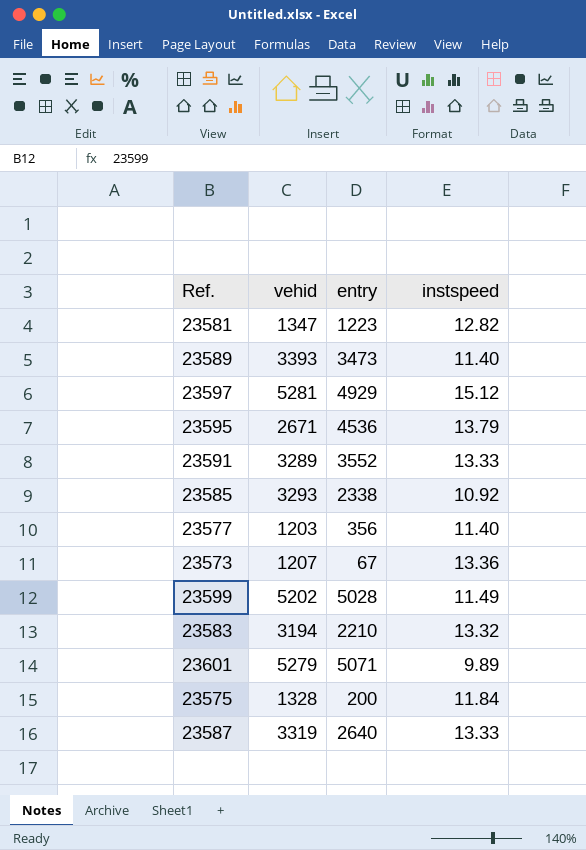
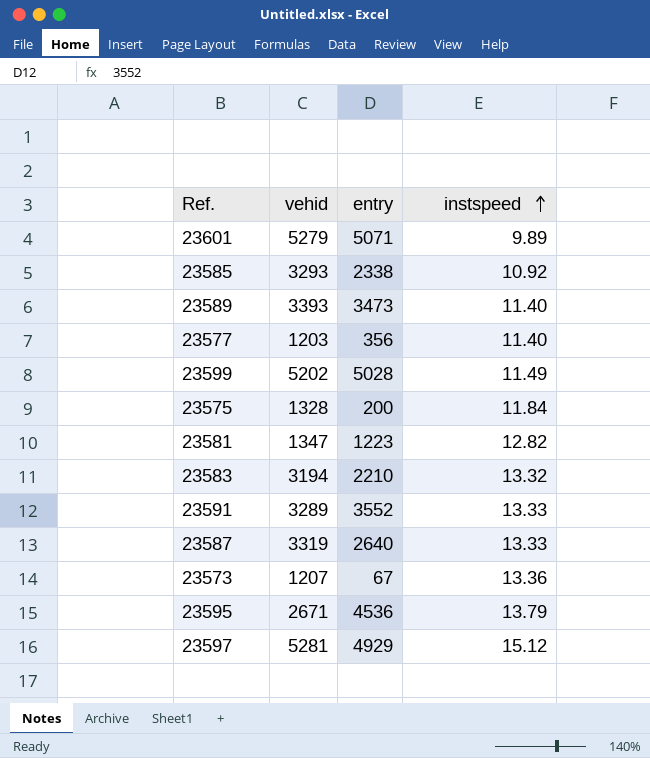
row order: none -> instspeed ascending

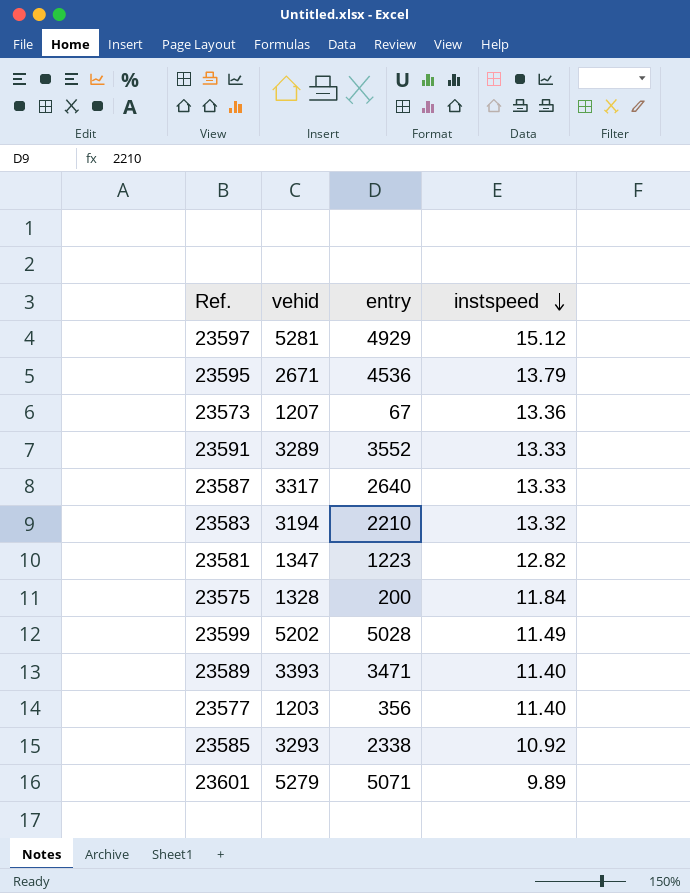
row order: instspeed ascending -> instspeed descending
23587 | vehid: 3319 -> 3317
23589 | entry: 3473 -> 3471

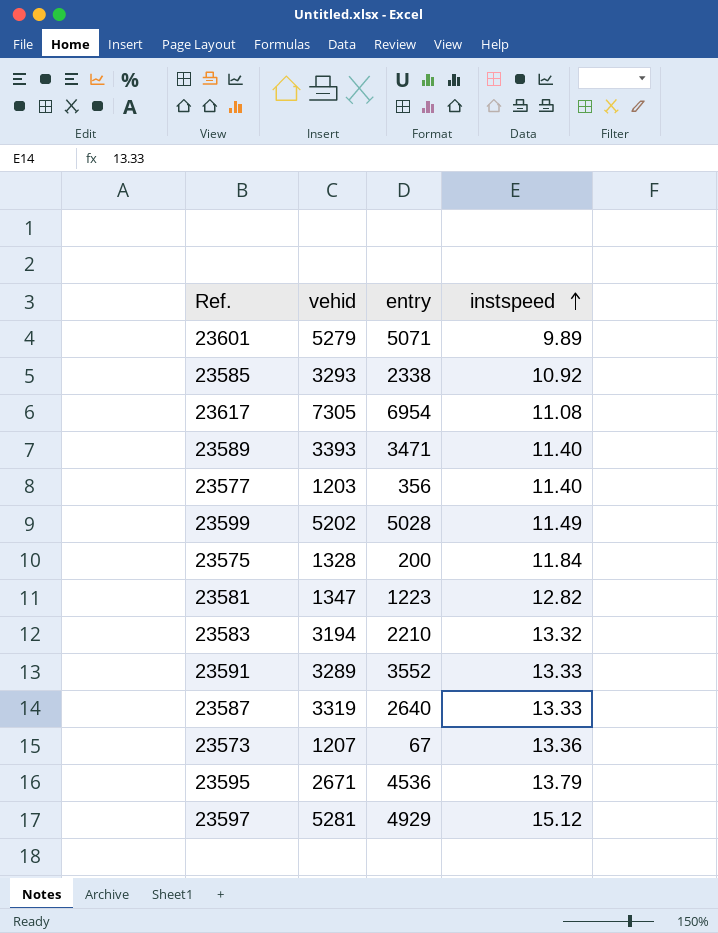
row order: instspeed descending -> instspeed ascending
row 23617: none -> 7305 | 6954 | 11.08
23587 | vehid: 3317 -> 3319

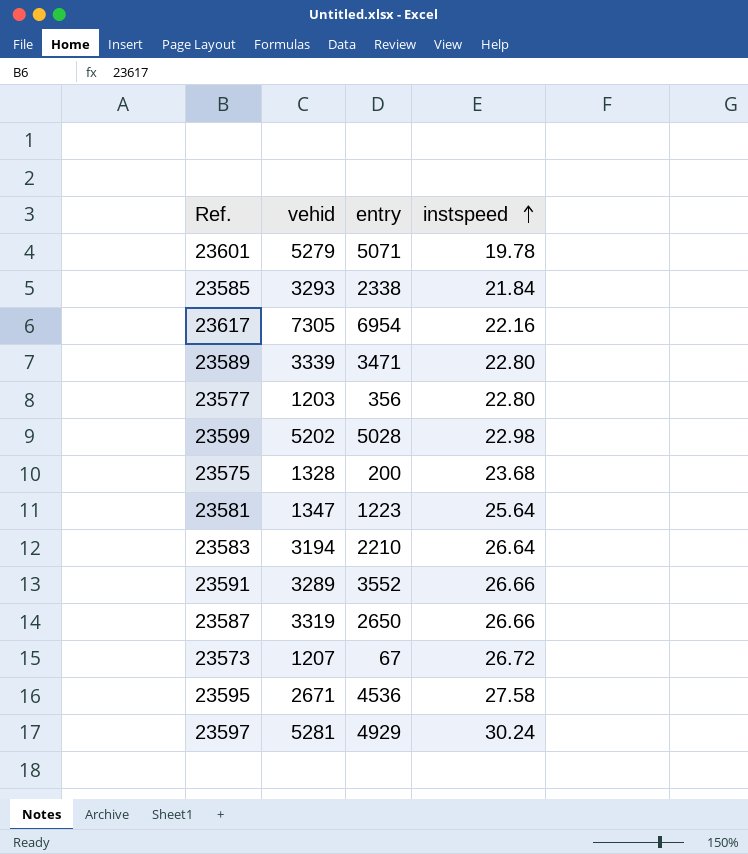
23601 | instspeed: 9.89 -> 19.78
23585 | instspeed: 10.92 -> 21.84
23617 | instspeed: 11.08 -> 22.16
23589 | vehid: 3393 -> 3339
23589 | instspeed: 11.40 -> 22.80
23577 | instspeed: 11.40 -> 22.80
23599 | instspeed: 11.49 -> 22.98
23575 | instspeed: 11.84 -> 23.68
23581 | instspeed: 12.82 -> 25.64
23583 | instspeed: 13.32 -> 26.64
23591 | instspeed: 13.33 -> 26.66
23587 | entry: 2640 -> 2650
23587 | instspeed: 13.33 -> 26.66
23573 | instspeed: 13.36 -> 26.72
23595 | instspeed: 13.79 -> 27.58
23597 | instspeed: 15.12 -> 30.24

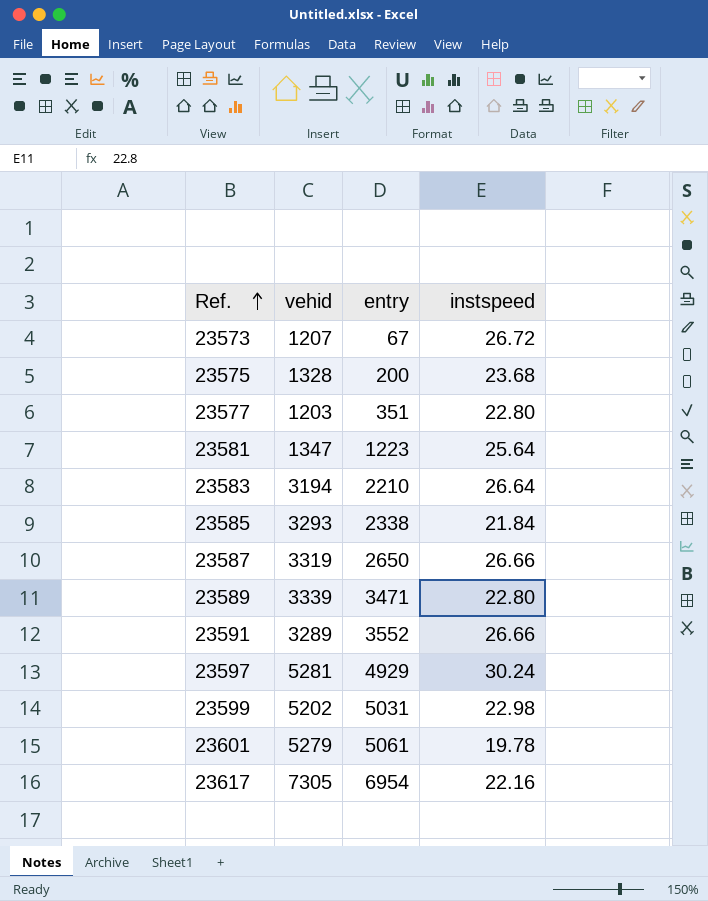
row order: instspeed ascending -> Ref. ascending
row 23595: 2671 | 4536 | 27.58 -> none
23577 | entry: 356 -> 351
23599 | entry: 5028 -> 5031
23601 | entry: 5071 -> 5061

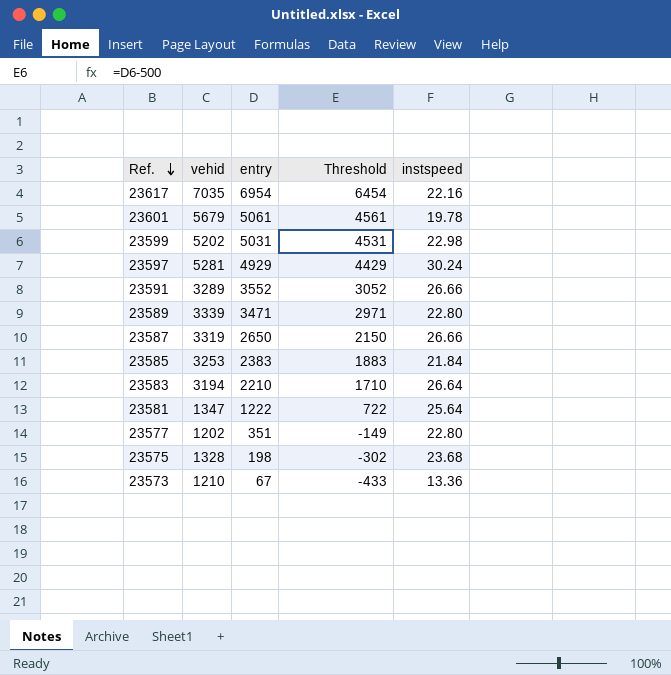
row order: Ref. ascending -> Ref. descending
column Threshold | formula: none -> [entry] - 500
23617 | vehid: 7305 -> 7035
23601 | vehid: 5279 -> 5679
23585 | vehid: 3293 -> 3253
23585 | entry: 2338 -> 2383
23581 | entry: 1223 -> 1222
23577 | vehid: 1203 -> 1202
23575 | entry: 200 -> 198
23573 | vehid: 1207 -> 1210
23573 | instspeed: 26.72 -> 13.36

